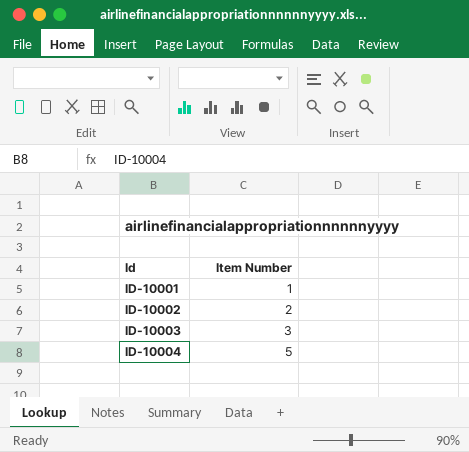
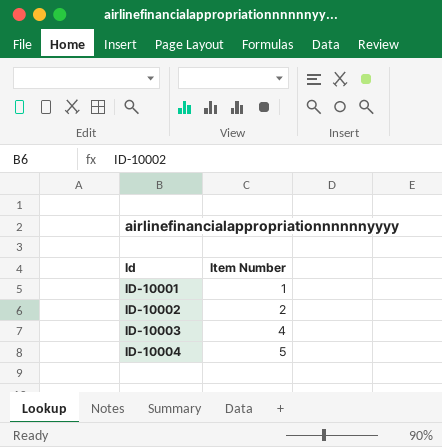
ID-10003 | Item Number: 3 -> 4

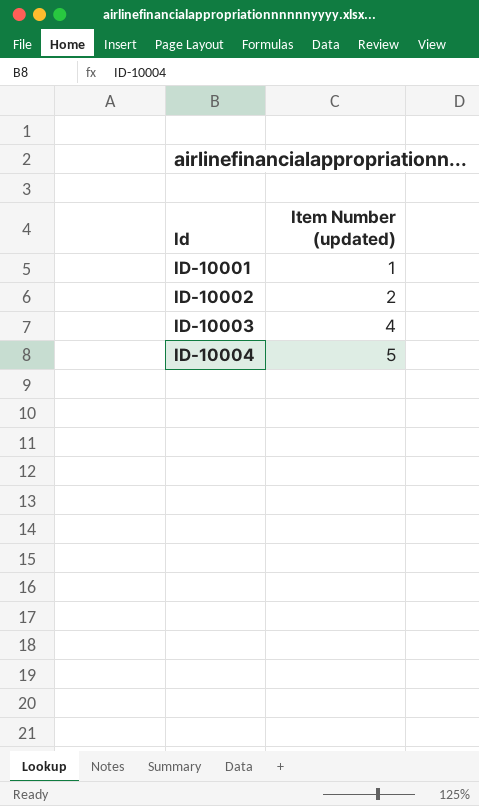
column name: Item Number -> Item Number (updated)

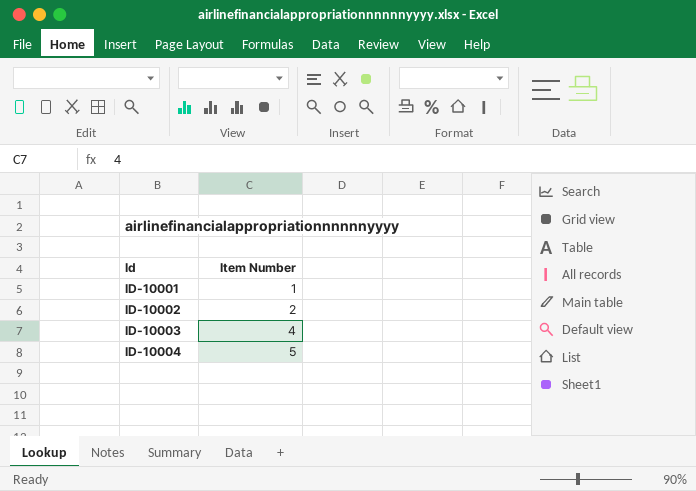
column name: Item Number (updated) -> Item Number

